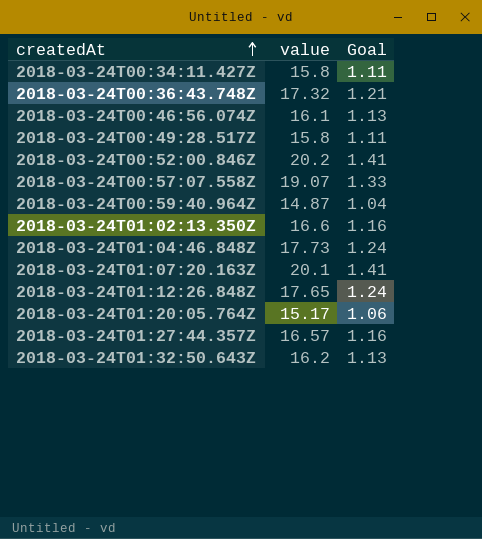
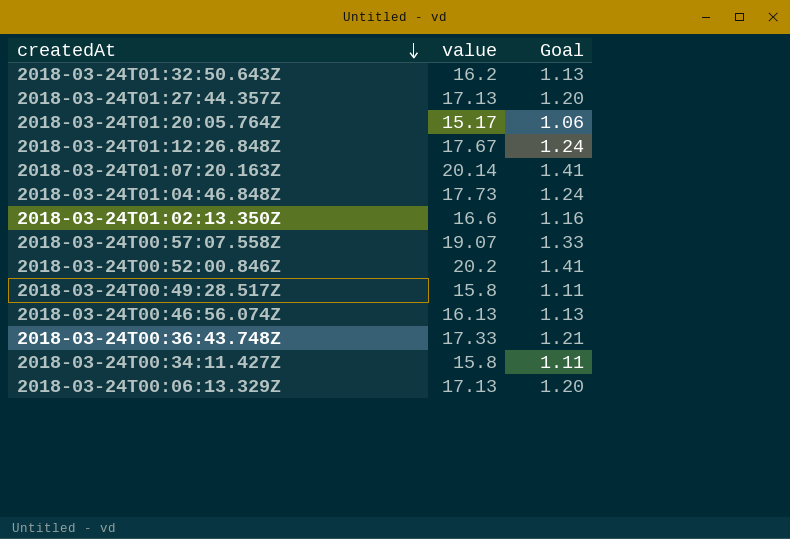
row order: createdAt ascending -> createdAt descending
row 2018-03-24T00:59:40.964Z: 14.87 | 1.04 -> none
2018-03-24T01:27:44.357Z | value: 16.57 -> 17.13
2018-03-24T01:27:44.357Z | Goal: 1.16 -> 1.20
2018-03-24T01:12:26.848Z | value: 17.65 -> 17.67
2018-03-24T01:07:20.163Z | value: 20.1 -> 20.14
2018-03-24T00:46:56.074Z | value: 16.1 -> 16.13
2018-03-24T00:36:43.748Z | value: 17.32 -> 17.33
row 2018-03-24T00:06:13.329Z: none -> 17.13 | 1.20

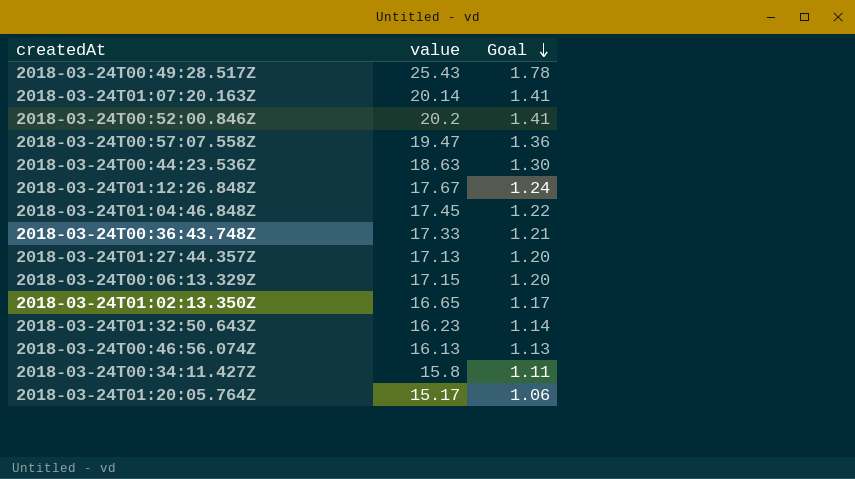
row order: createdAt descending -> Goal descending
2018-03-24T00:49:28.517Z | value: 15.8 -> 25.43
2018-03-24T00:49:28.517Z | Goal: 1.11 -> 1.78
2018-03-24T00:57:07.558Z | value: 19.07 -> 19.47
2018-03-24T00:57:07.558Z | Goal: 1.33 -> 1.36
row 2018-03-24T00:44:23.536Z: none -> 18.63 | 1.30
2018-03-24T01:04:46.848Z | value: 17.73 -> 17.45
2018-03-24T01:04:46.848Z | Goal: 1.24 -> 1.22
2018-03-24T00:06:13.329Z | value: 17.13 -> 17.15
2018-03-24T01:02:13.350Z | value: 16.6 -> 16.65
2018-03-24T01:02:13.350Z | Goal: 1.16 -> 1.17
2018-03-24T01:32:50.643Z | value: 16.2 -> 16.23
2018-03-24T01:32:50.643Z | Goal: 1.13 -> 1.14

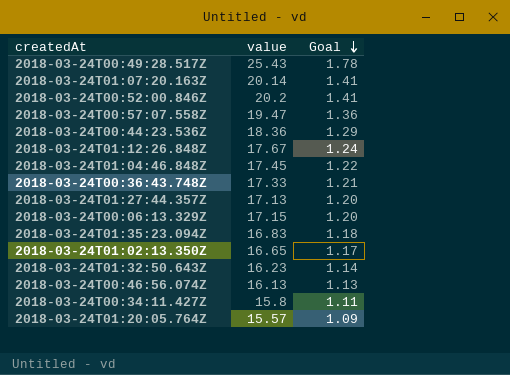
2018-03-24T00:44:23.536Z | value: 18.63 -> 18.36
2018-03-24T00:44:23.536Z | Goal: 1.30 -> 1.29
row 2018-03-24T01:35:23.094Z: none -> 16.83 | 1.18
2018-03-24T01:20:05.764Z | value: 15.17 -> 15.57
2018-03-24T01:20:05.764Z | Goal: 1.06 -> 1.09

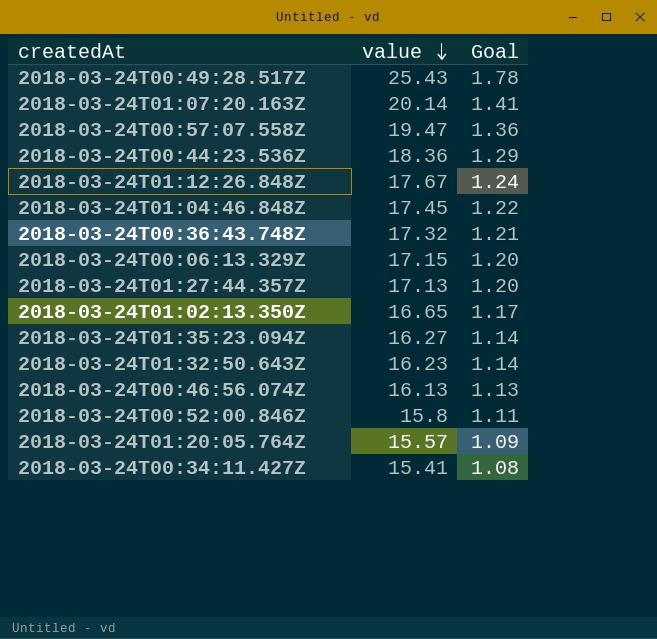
row order: Goal descending -> value descending
2018-03-24T00:36:43.748Z | value: 17.33 -> 17.32
2018-03-24T01:35:23.094Z | value: 16.83 -> 16.27
2018-03-24T01:35:23.094Z | Goal: 1.18 -> 1.14
2018-03-24T00:52:00.846Z | value: 20.2 -> 15.8
2018-03-24T00:52:00.846Z | Goal: 1.41 -> 1.11
2018-03-24T00:34:11.427Z | value: 15.8 -> 15.41
2018-03-24T00:34:11.427Z | Goal: 1.11 -> 1.08

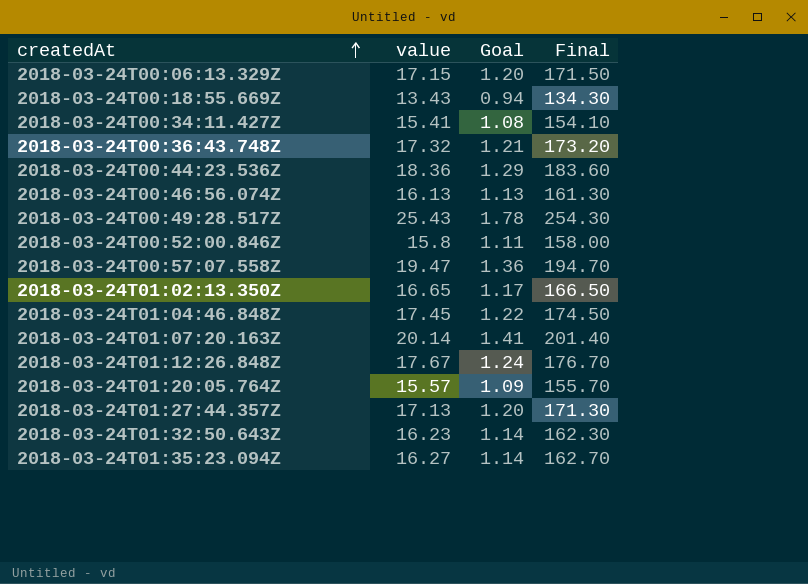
row order: value descending -> createdAt ascending
column Final | formula: none -> [value] * 10
row 2018-03-24T00:18:55.669Z: none -> 13.43 | 0.94 | 134.30

